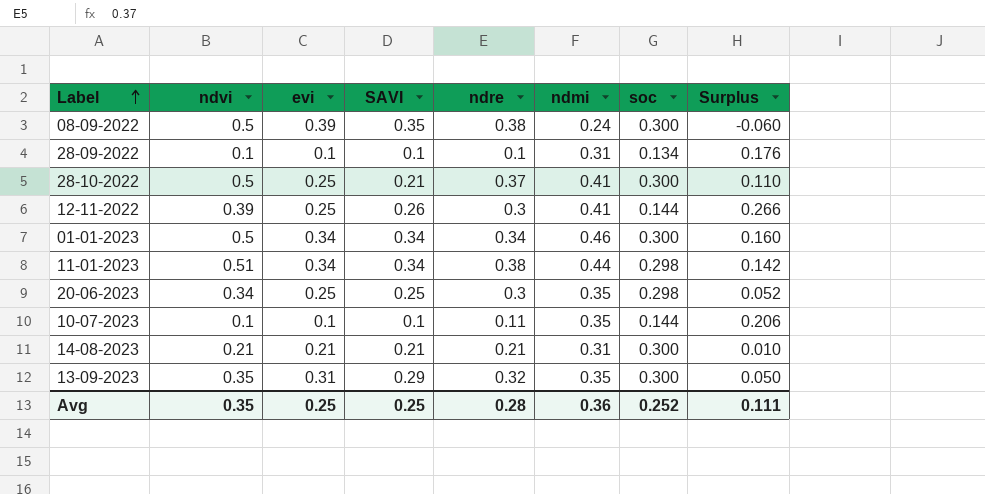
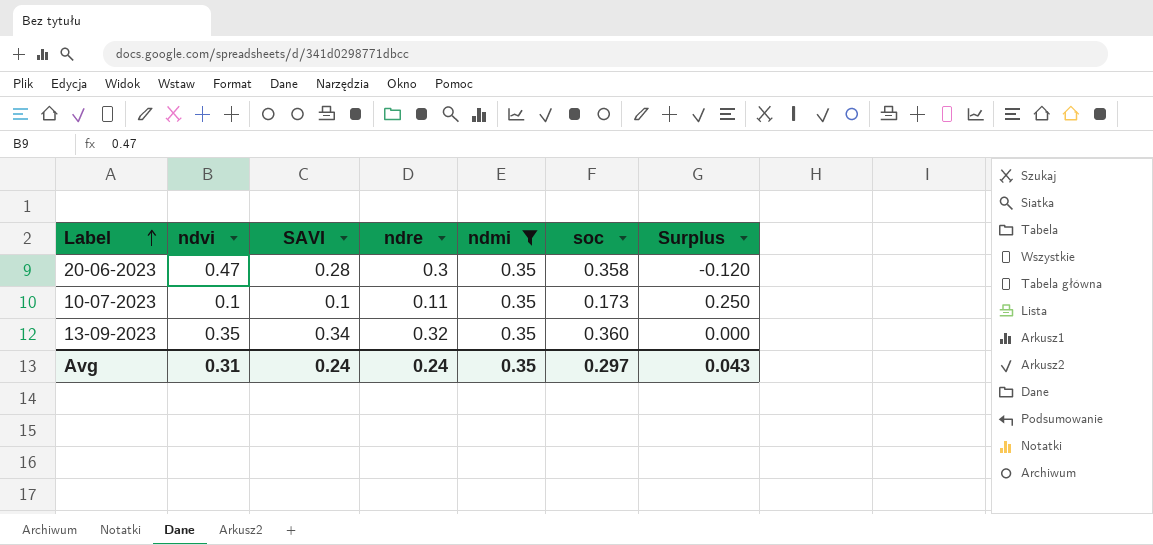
filter: none -> ndmi = 0.35
column evi | position: 3 -> none
column Surplus | formula: [ndmi] - [soc] -> [ndmi] - [ndvi]
20-06-2023 | ndvi: 0.34 -> 0.47
20-06-2023 | SAVI: 0.25 -> 0.28
20-06-2023 | soc: 0.298 -> 0.358
10-07-2023 | soc: 0.144 -> 0.173
13-09-2023 | SAVI: 0.29 -> 0.34
13-09-2023 | soc: 0.300 -> 0.360
Avg | ndvi: 0.35 -> 0.31
Avg | SAVI: 0.25 -> 0.24
Avg | ndre: 0.28 -> 0.24
Avg | ndmi: 0.36 -> 0.35
Avg | soc: 0.252 -> 0.297
Avg | Surplus: 0.111 -> 0.043

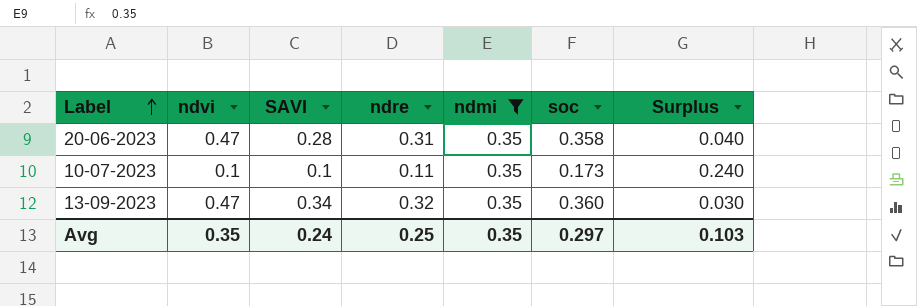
column Surplus | formula: [ndmi] - [ndvi] -> [ndmi] - [ndre]
20-06-2023 | ndre: 0.3 -> 0.31
13-09-2023 | ndvi: 0.35 -> 0.47
Avg | ndvi: 0.31 -> 0.35
Avg | ndre: 0.24 -> 0.25
Avg | Surplus: 0.043 -> 0.103

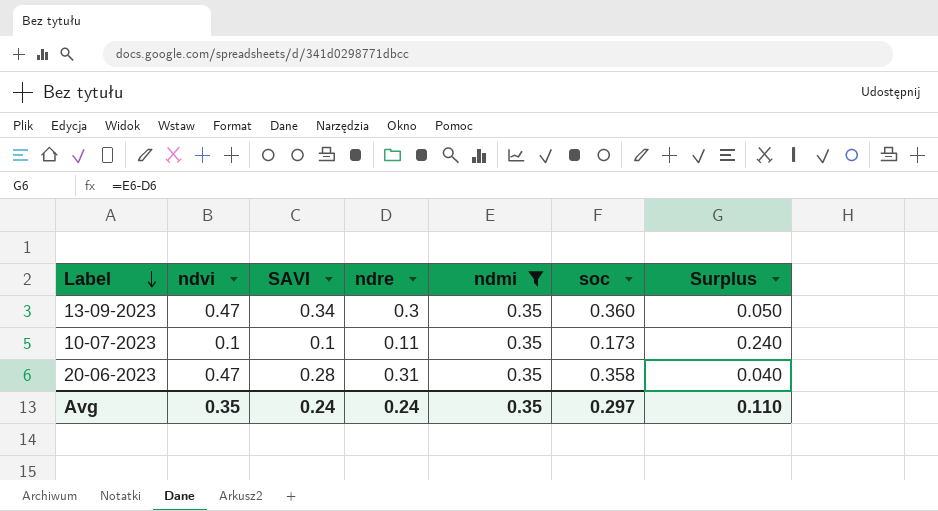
row order: Label ascending -> Label descending
13-09-2023 | ndre: 0.32 -> 0.3
13-09-2023 | Surplus: 0.030 -> 0.050
Avg | ndre: 0.25 -> 0.24
Avg | Surplus: 0.103 -> 0.110

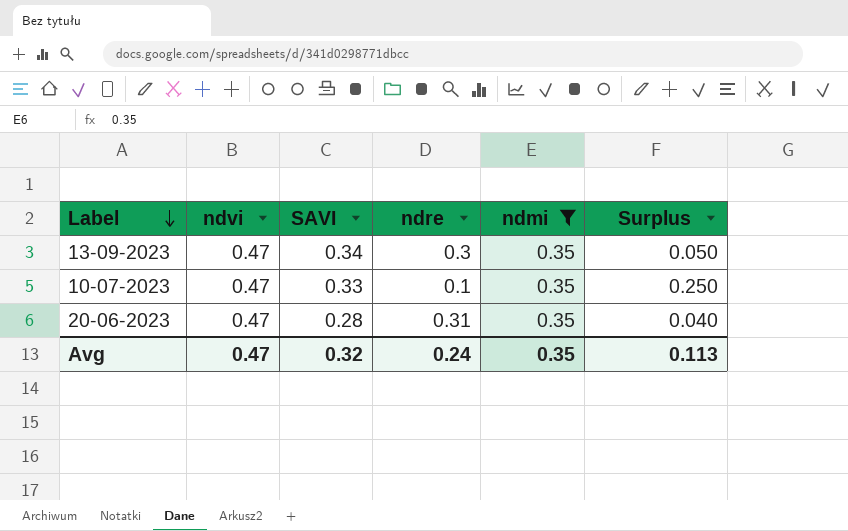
column soc | position: 6 -> none
10-07-2023 | ndvi: 0.1 -> 0.47
10-07-2023 | SAVI: 0.1 -> 0.33
10-07-2023 | ndre: 0.11 -> 0.1
10-07-2023 | Surplus: 0.240 -> 0.250
Avg | ndvi: 0.35 -> 0.47
Avg | SAVI: 0.24 -> 0.32
Avg | Surplus: 0.110 -> 0.113

